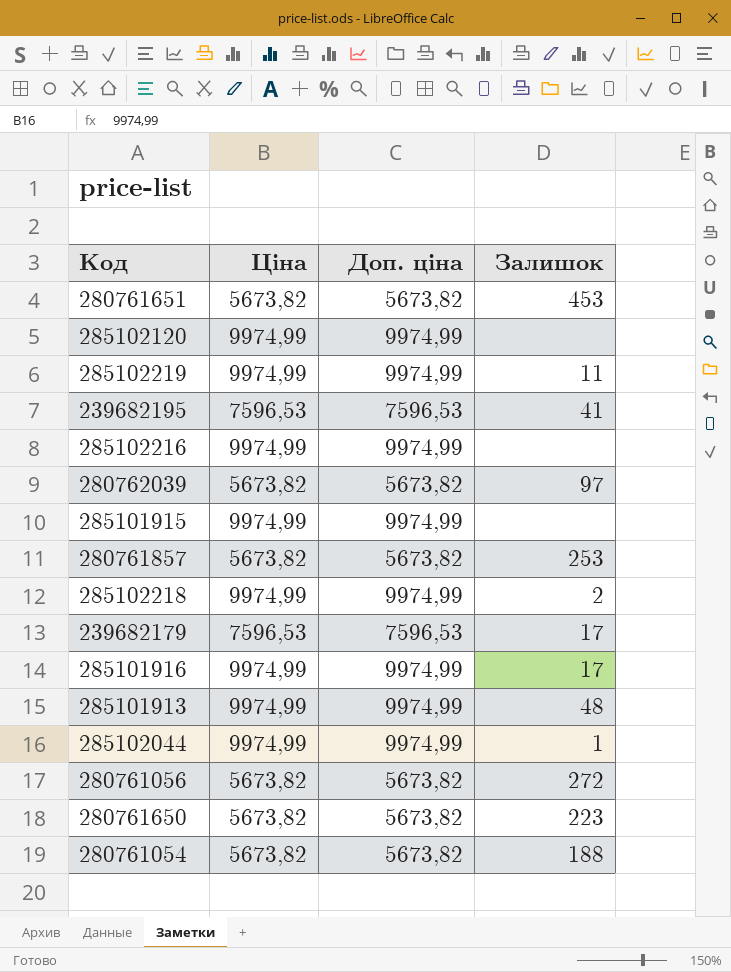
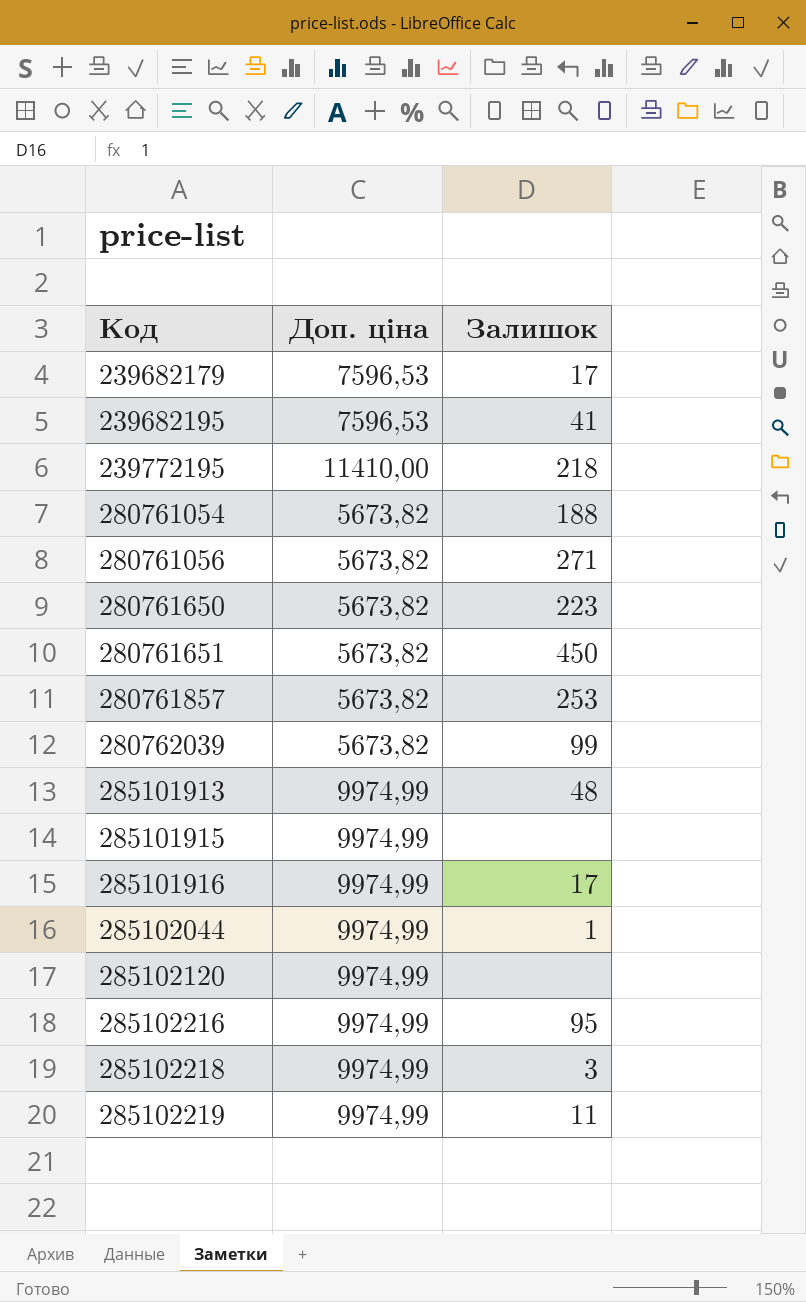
row order: none -> Код ascending
column Ціна | position: 2 -> none
row 239772195: none -> 11410,00 | 218
280761056 | Залишок: 272 -> 271
280761651 | Залишок: 453 -> 450
280762039 | Залишок: 97 -> 99
285102216 | Залишок: none -> 95
285102218 | Залишок: 2 -> 3

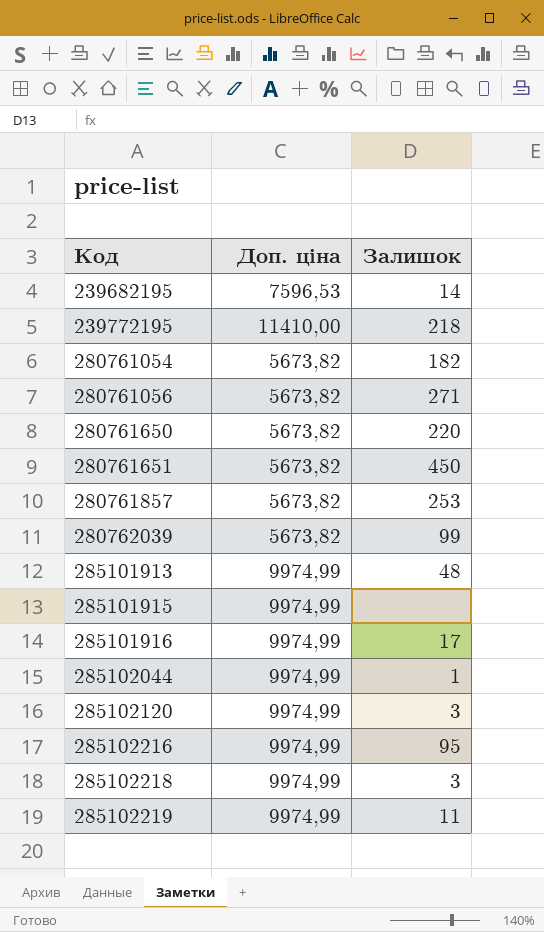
row 239682179: 7596,53 | 17 -> none
239682195 | Залишок: 41 -> 14
280761054 | Залишок: 188 -> 182
280761650 | Залишок: 223 -> 220
285102120 | Залишок: none -> 3

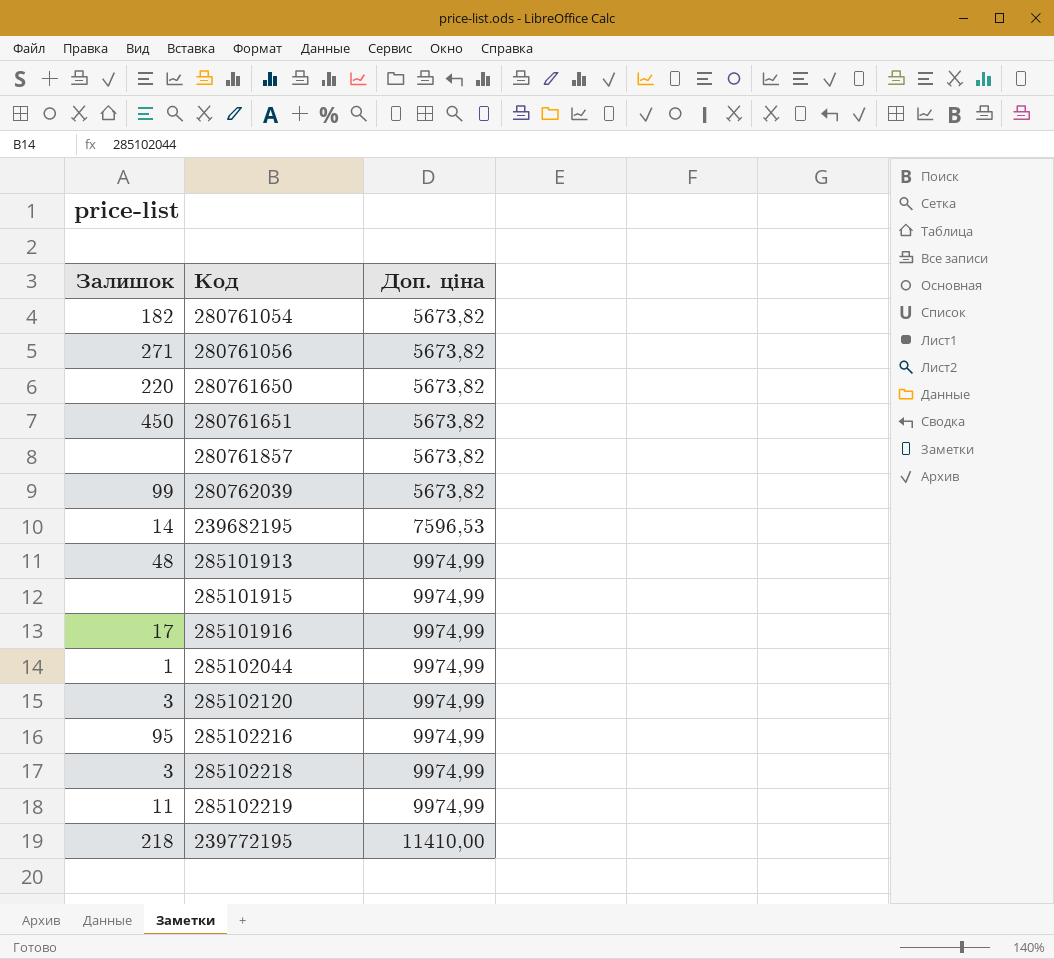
row order: Код ascending -> Доп. ціна ascending
column Залишок | position: 3 -> 1
280761857 | Залишок: 253 -> none

